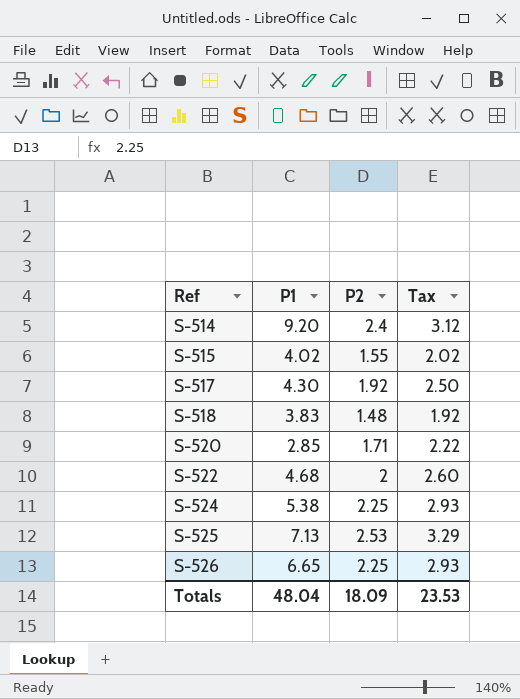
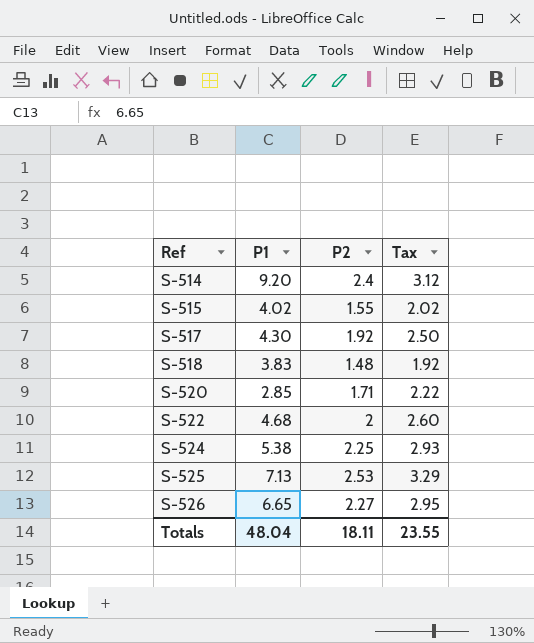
S-526 | P2: 2.25 -> 2.27
S-526 | Tax: 2.93 -> 2.95
Totals | P2: 18.09 -> 18.11
Totals | Tax: 23.53 -> 23.55

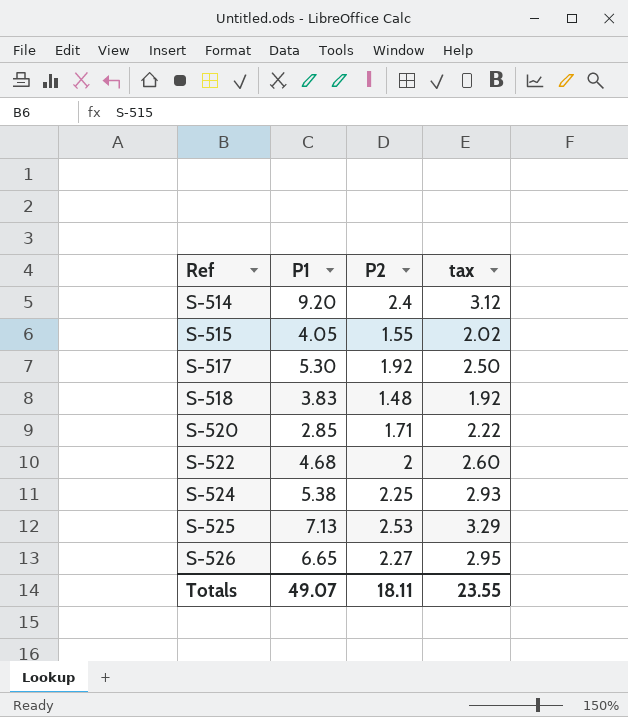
column name: Tax -> tax
S-515 | P1: 4.02 -> 4.05
S-517 | P1: 4.30 -> 5.30
Totals | P1: 48.04 -> 49.07

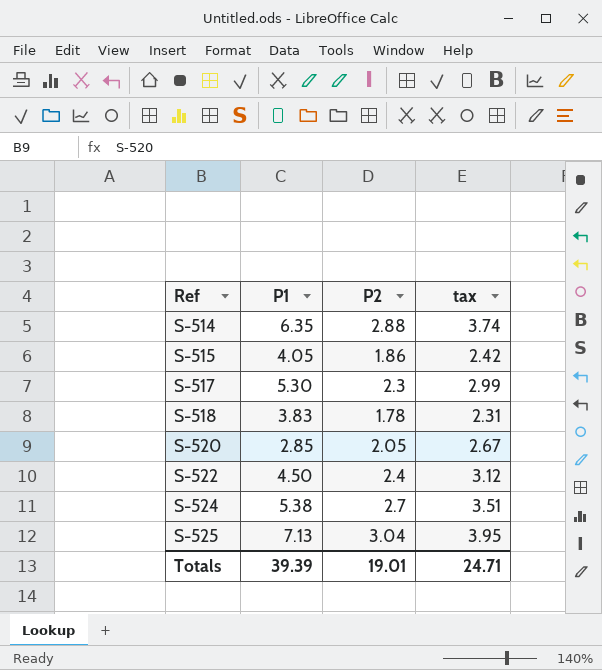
row S-526: 6.65 | 2.27 | 2.95 -> none
S-514 | P1: 9.20 -> 6.35
S-514 | P2: 2.4 -> 2.88
S-514 | tax: 3.12 -> 3.74
S-515 | P2: 1.55 -> 1.86
S-515 | tax: 2.02 -> 2.42
S-517 | P2: 1.92 -> 2.3
S-517 | tax: 2.50 -> 2.99
S-518 | P2: 1.48 -> 1.78
S-518 | tax: 1.92 -> 2.31
S-520 | P2: 1.71 -> 2.05
S-520 | tax: 2.22 -> 2.67
S-522 | P1: 4.68 -> 4.50
S-522 | P2: 2 -> 2.4
S-522 | tax: 2.60 -> 3.12
S-524 | P2: 2.25 -> 2.7
S-524 | tax: 2.93 -> 3.51
S-525 | P2: 2.53 -> 3.04
S-525 | tax: 3.29 -> 3.95
Totals | P1: 49.07 -> 39.39
Totals | P2: 18.11 -> 19.01
Totals | tax: 23.55 -> 24.71

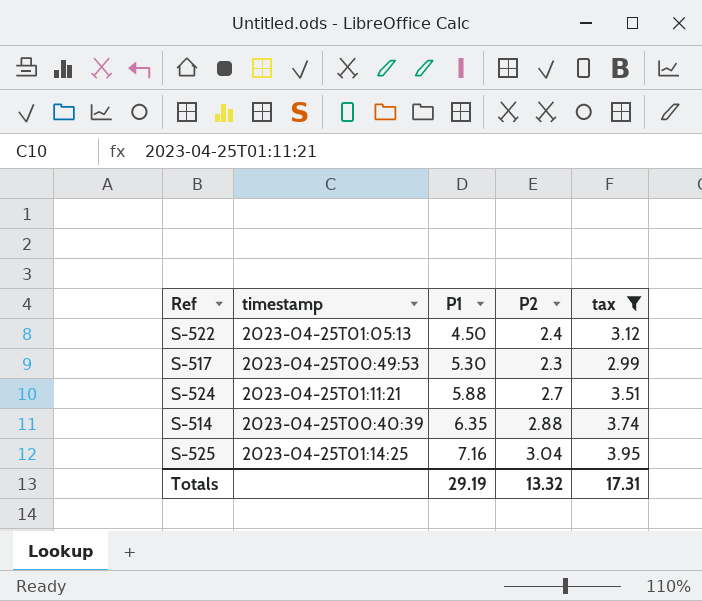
filter: none -> tax >= 2.99
row order: Ref ascending -> P1 ascending
column timestamp | position: none -> 2
S-524 | P1: 5.38 -> 5.88
S-525 | P1: 7.13 -> 7.16
Totals | P1: 39.39 -> 29.19
Totals | P2: 19.01 -> 13.32
Totals | tax: 24.71 -> 17.31

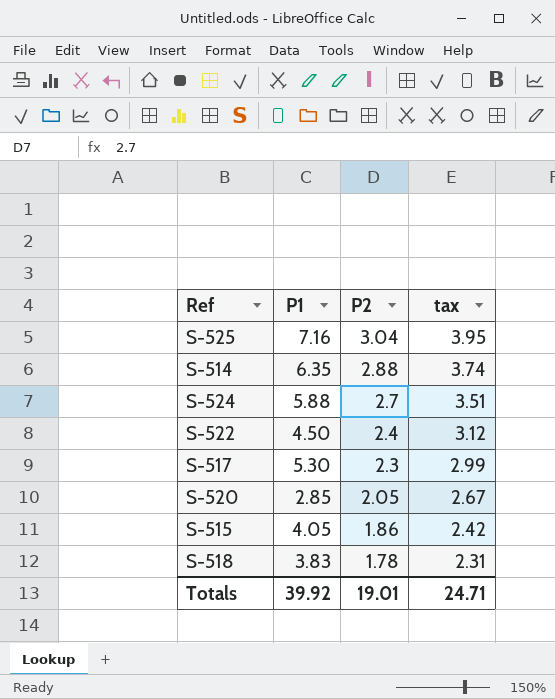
filter: tax >= 2.99 -> none
row order: P1 ascending -> P2 descending
column timestamp | position: 2 -> none
Totals | P1: 29.19 -> 39.92
Totals | P2: 13.32 -> 19.01
Totals | tax: 17.31 -> 24.71

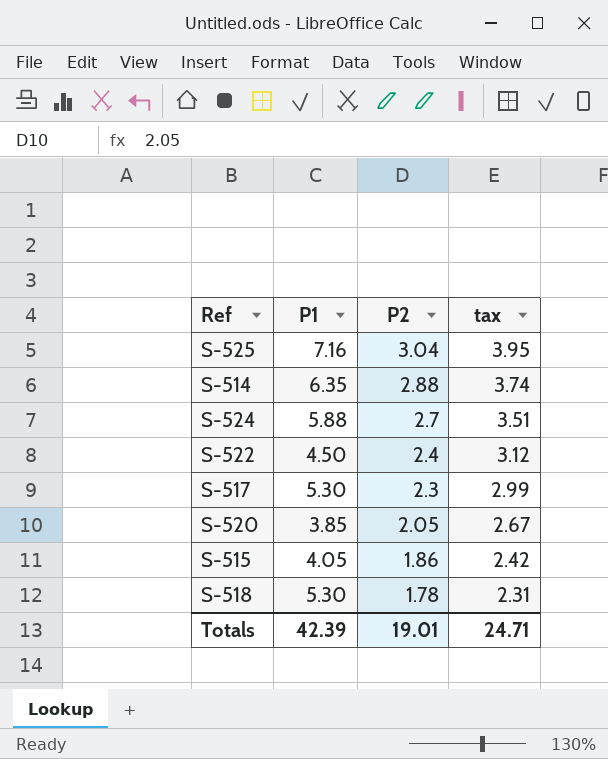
S-520 | P1: 2.85 -> 3.85
S-518 | P1: 3.83 -> 5.30
Totals | P1: 39.92 -> 42.39

